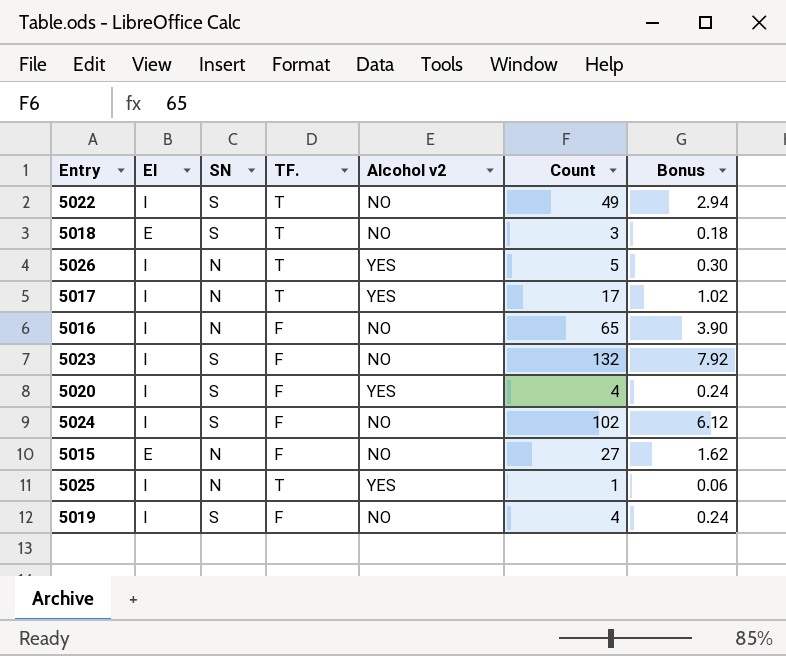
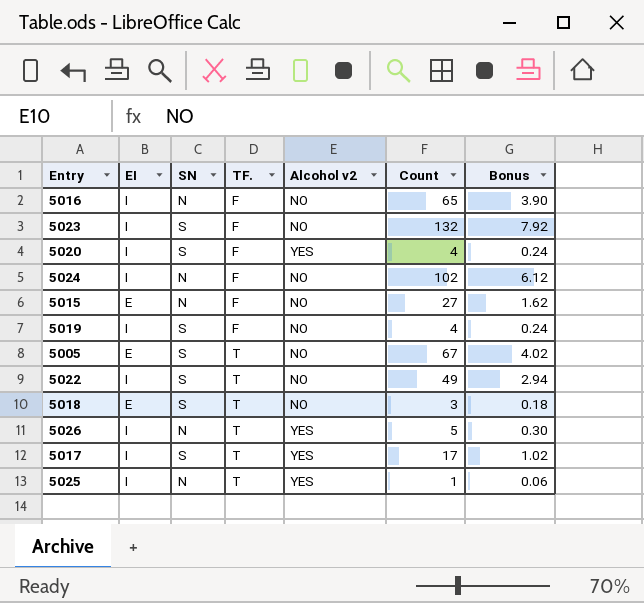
row order: none -> TF. ascending
5024 | SN: S -> N
row 5005: none -> E | S | T | NO | 67 | 4.02
5017 | SN: N -> S

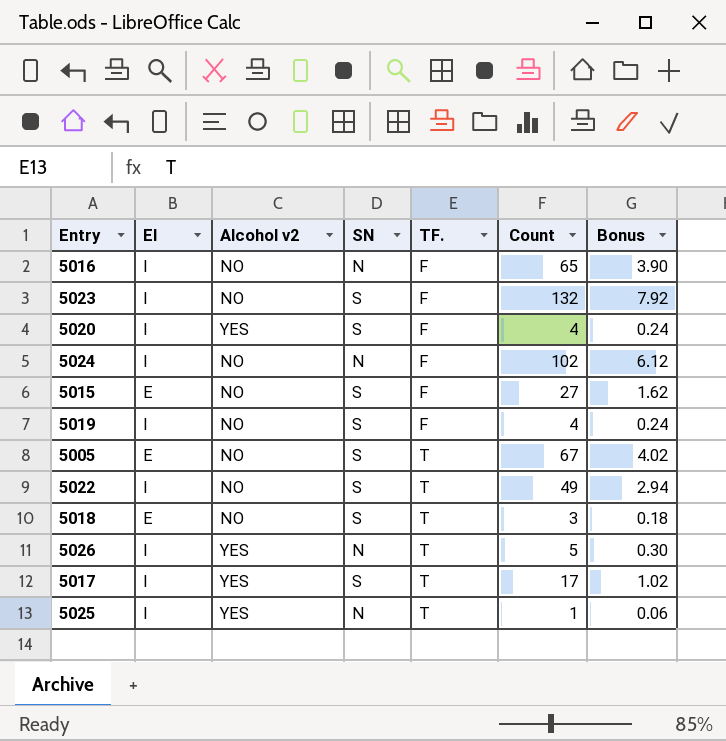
column Alcohol v2 | position: 5 -> 3
5015 | SN: N -> S

